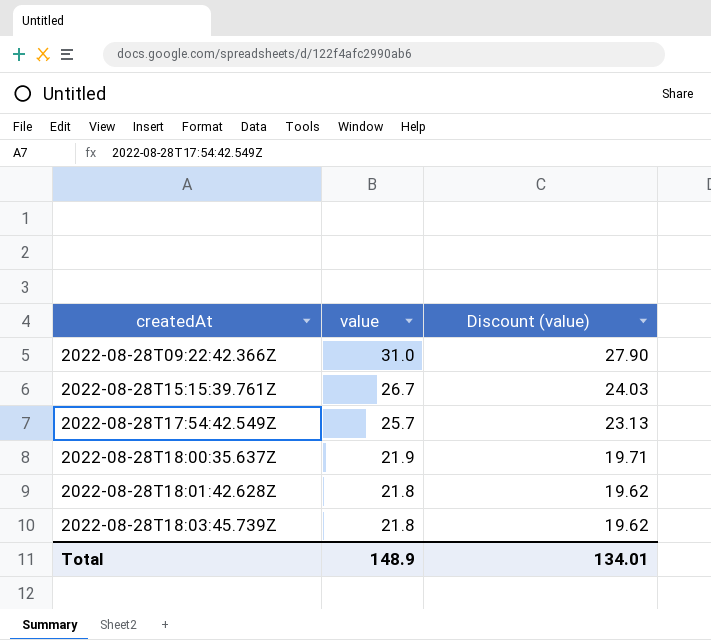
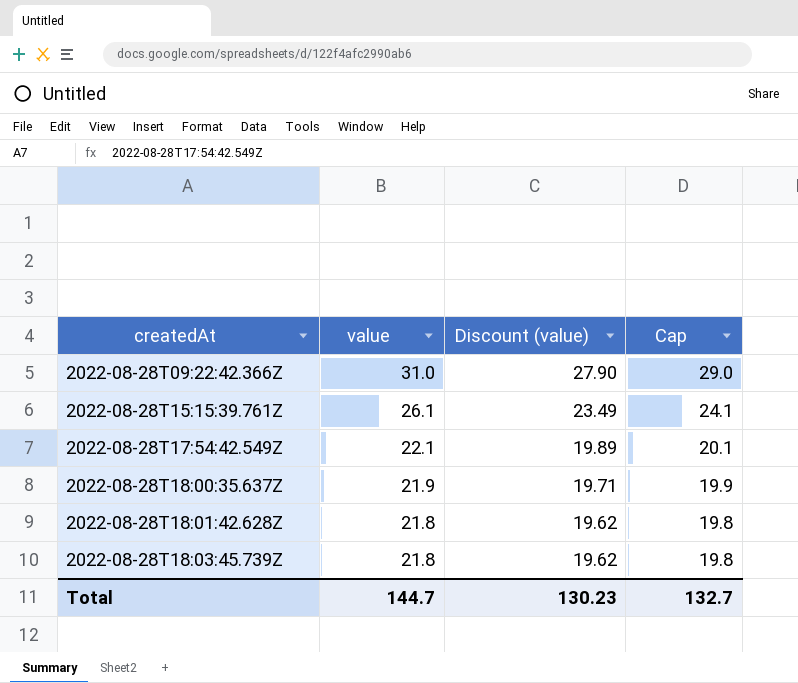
column Cap | formula: none -> [value] - 2
2022-08-28T15:15:39.761Z | value: 26.7 -> 26.1
2022-08-28T15:15:39.761Z | Discount (value): 24.03 -> 23.49
2022-08-28T17:54:42.549Z | value: 25.7 -> 22.1
2022-08-28T17:54:42.549Z | Discount (value): 23.13 -> 19.89
Total | value: 148.9 -> 144.7
Total | Discount (value): 134.01 -> 130.23

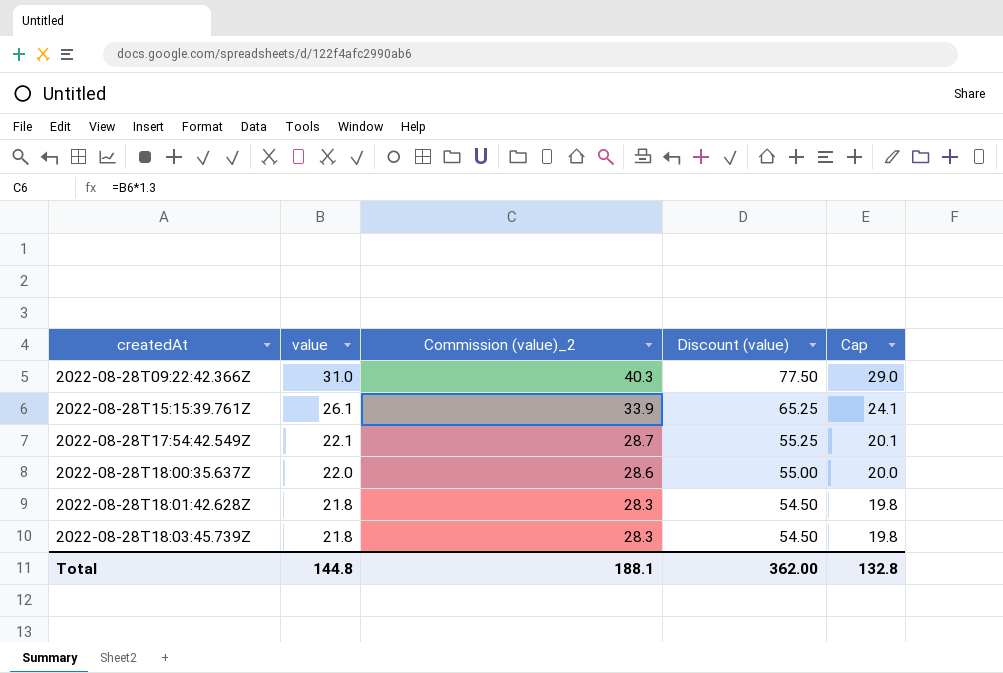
column Commission (value)_2 | formula: none -> [value] * 1.3
column Discount (value) | formula: [value] * 0.9 -> [value] * 2.5
2022-08-28T18:00:35.637Z | value: 21.9 -> 22.0
2022-08-28T18:00:35.637Z | Cap: 19.9 -> 20.0
Total | value: 144.7 -> 144.8
Total | Discount (value): 130.23 -> 362.00
Total | Cap: 132.7 -> 132.8

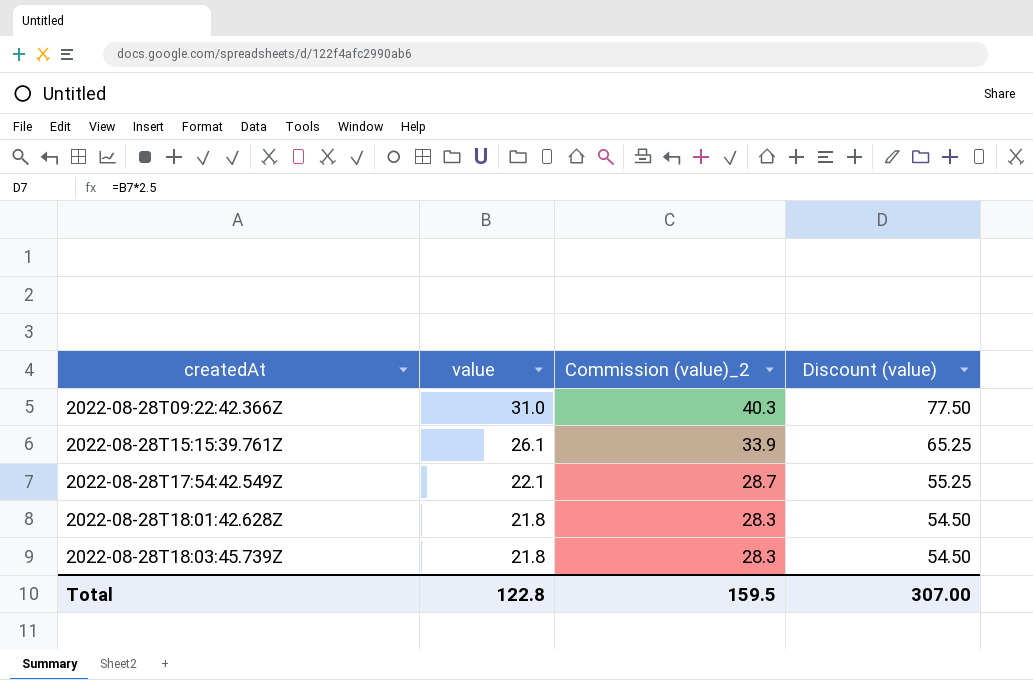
column Cap | formula: [value] - 2 -> none
row 2022-08-28T18:00:35.637Z: 22.0 | 28.6 | 55.00 | 20.0 -> none
Total | value: 144.8 -> 122.8
Total | Commission (value)_2: 188.1 -> 159.5
Total | Discount (value): 362.00 -> 307.00

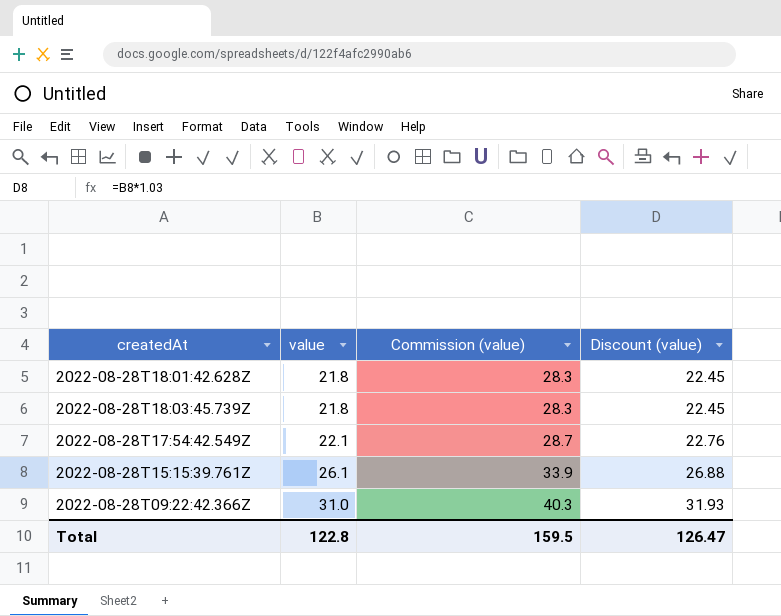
row order: createdAt ascending -> value ascending
column name: Commission (value)_2 -> Commission (value)
column Discount (value) | formula: [value] * 2.5 -> [value] * 1.03
Total | Discount (value): 307.00 -> 126.47

